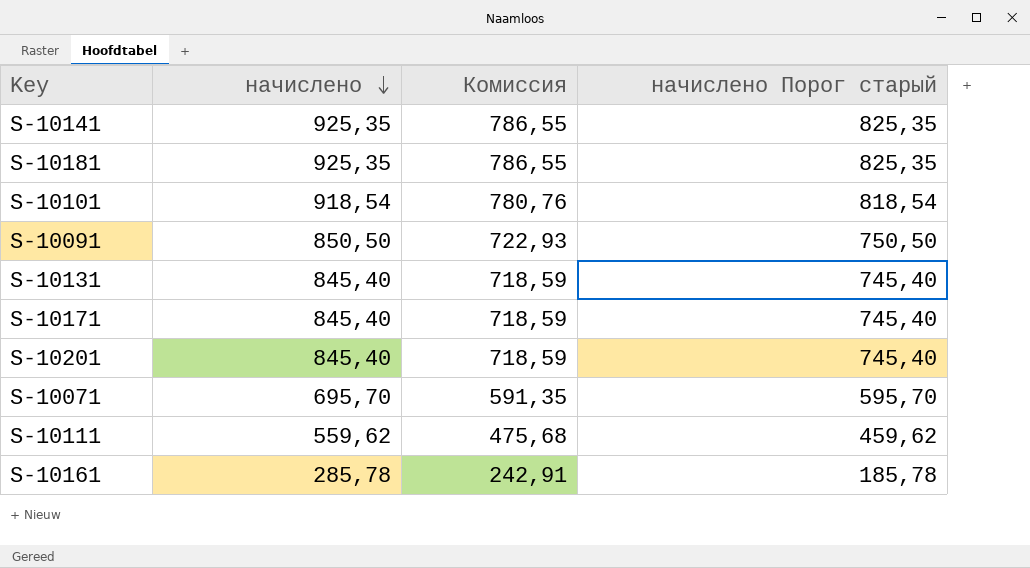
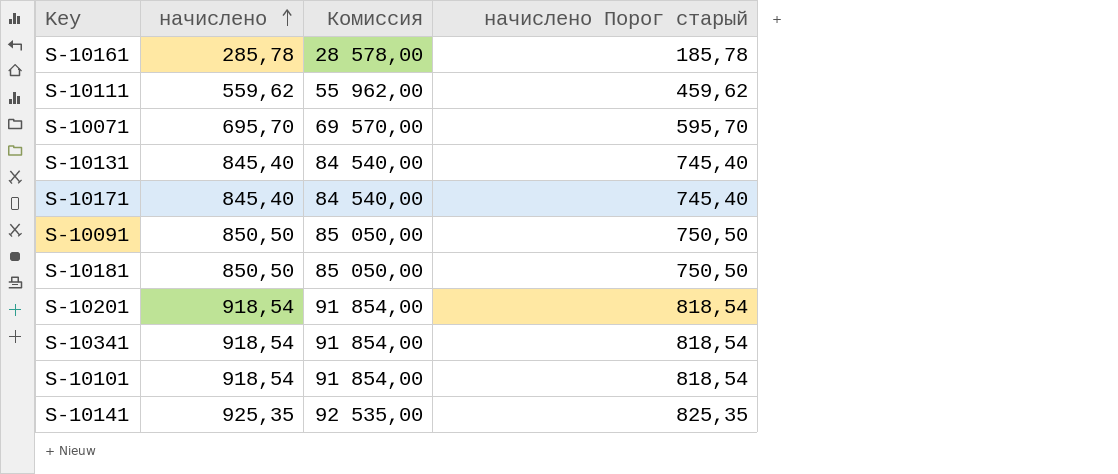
row order: начислено descending -> начислено ascending
column Комиссия | formula: [начислено] * 0,85 -> [начислено] * 100
S-10181 | начислено: 925,35 -> 850,50
S-10181 | начислено Порог старый: 825,35 -> 750,50
S-10201 | начислено: 845,40 -> 918,54
S-10201 | начислено Порог старый: 745,40 -> 818,54
row S-10341: none -> 918,54 | 91 854,00 | 818,54

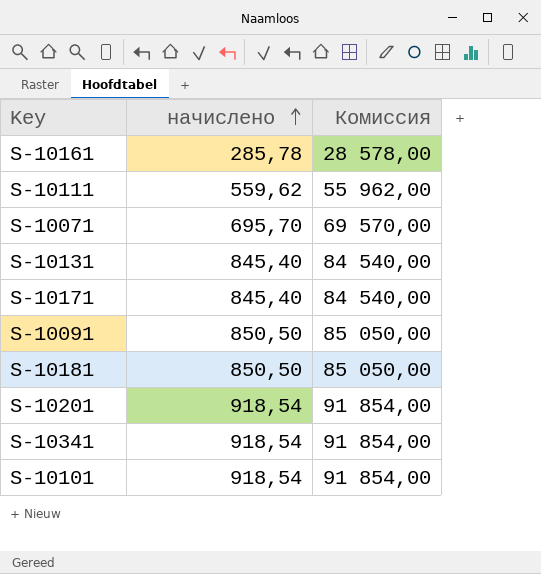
column начислено Порог старый | formula: [начислено] - 100 -> none
row S-10141: 925,35 | 92 535,00 | 825,35 -> none

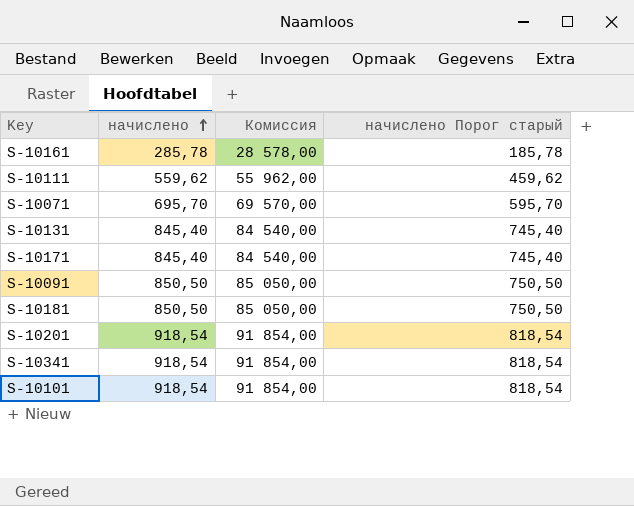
column начислено Порог старый | formula: none -> [начислено] - 100

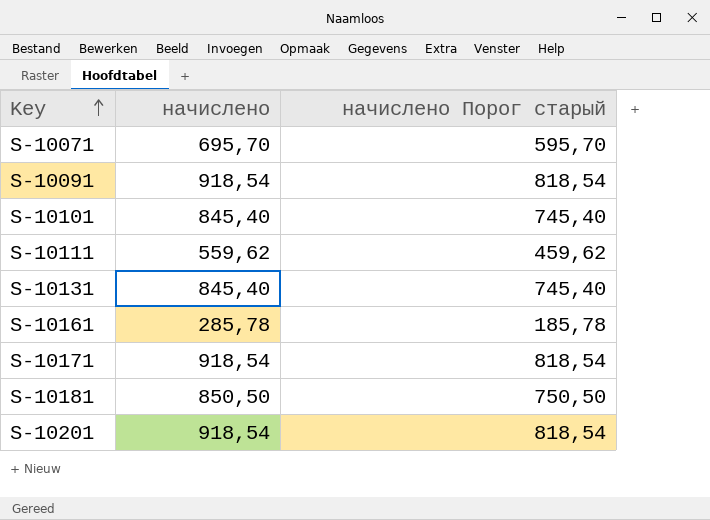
row order: начислено ascending -> Key ascending
column Комиссия | formula: [начислено] * 100 -> none
row S-10341: 918,54 | 91 854,00 | 818,54 -> none
S-10091 | начислено: 850,50 -> 918,54
S-10091 | начислено Порог старый: 750,50 -> 818,54
S-10101 | начислено: 918,54 -> 845,40
S-10101 | начислено Порог старый: 818,54 -> 745,40
S-10171 | начислено: 845,40 -> 918,54
S-10171 | начислено Порог старый: 745,40 -> 818,54

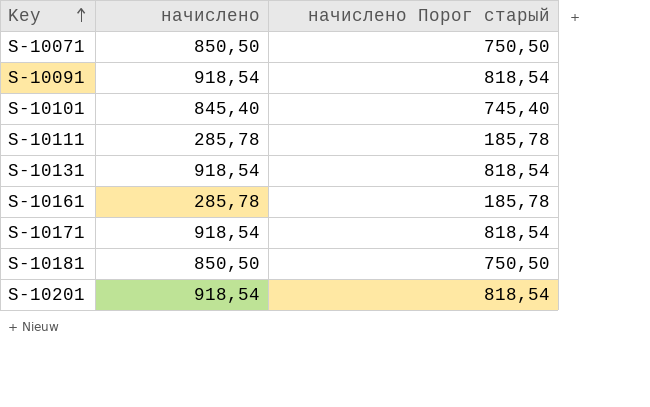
S-10071 | начислено: 695,70 -> 850,50
S-10071 | начислено Порог старый: 595,70 -> 750,50
S-10111 | начислено: 559,62 -> 285,78
S-10111 | начислено Порог старый: 459,62 -> 185,78
S-10131 | начислено: 845,40 -> 918,54
S-10131 | начислено Порог старый: 745,40 -> 818,54

